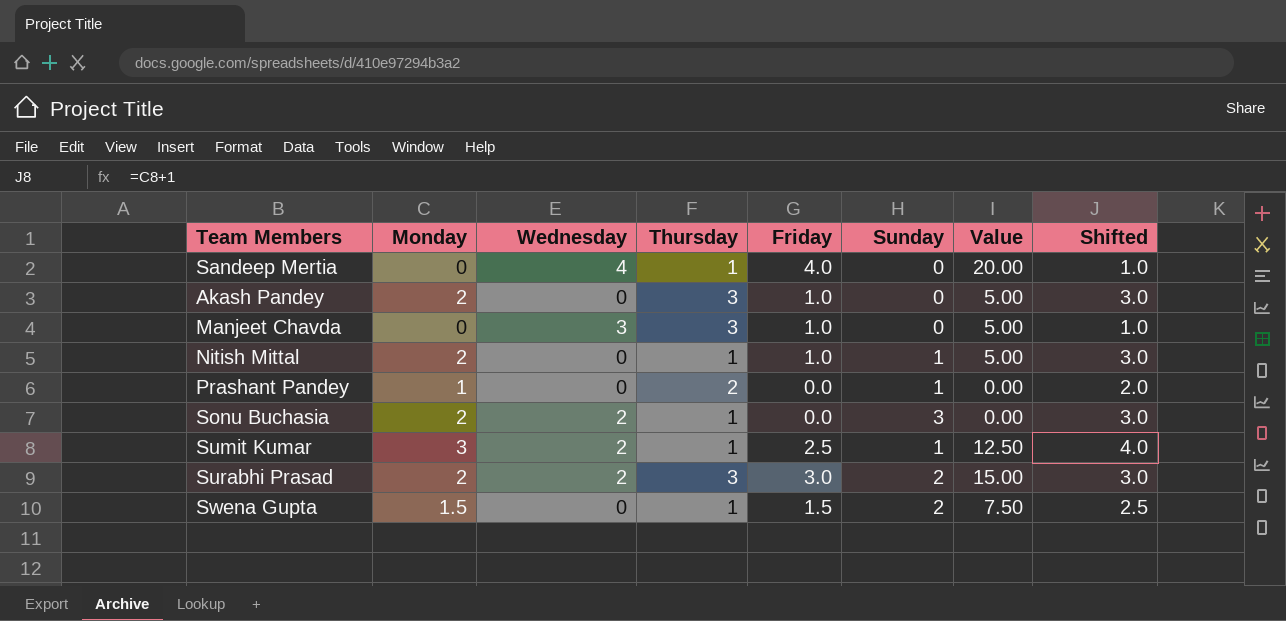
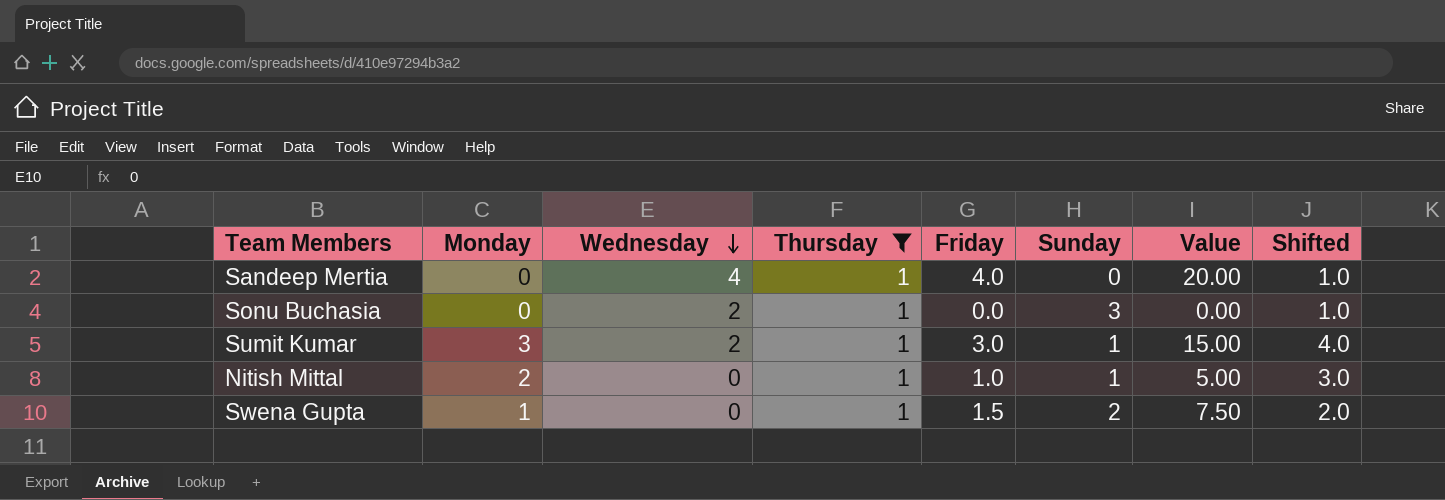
filter: none -> Thursday = 1
row order: none -> Wednesday descending
Sonu Buchasia | Monday: 2 -> 0
Sonu Buchasia | Shifted: 3.0 -> 1.0
Sumit Kumar | Friday: 2.5 -> 3.0
Sumit Kumar | Value: 12.50 -> 15.00
Swena Gupta | Monday: 1.5 -> 1
Swena Gupta | Shifted: 2.5 -> 2.0

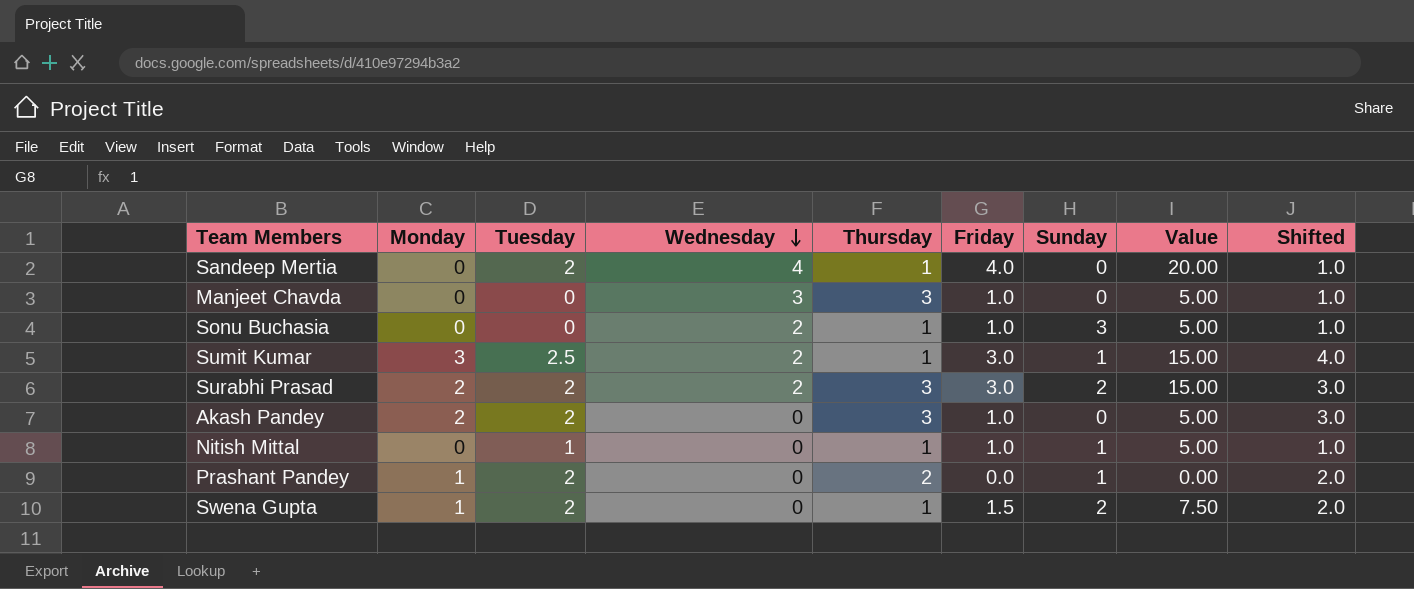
filter: Thursday = 1 -> none
column Tuesday | position: none -> 3
Sonu Buchasia | Friday: 0.0 -> 1.0
Sonu Buchasia | Value: 0.00 -> 5.00
Nitish Mittal | Monday: 2 -> 0
Nitish Mittal | Shifted: 3.0 -> 1.0

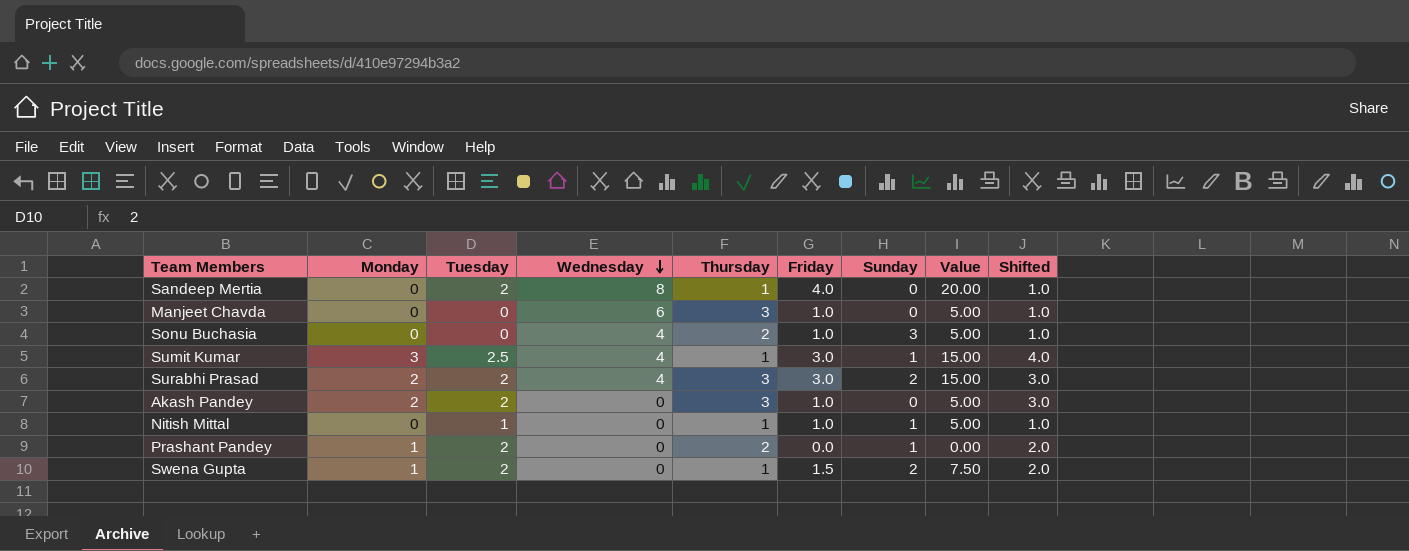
Sandeep Mertia | Wednesday: 4 -> 8
Manjeet Chavda | Wednesday: 3 -> 6
Sonu Buchasia | Wednesday: 2 -> 4
Sonu Buchasia | Thursday: 1 -> 2
Sumit Kumar | Wednesday: 2 -> 4
Surabhi Prasad | Wednesday: 2 -> 4

